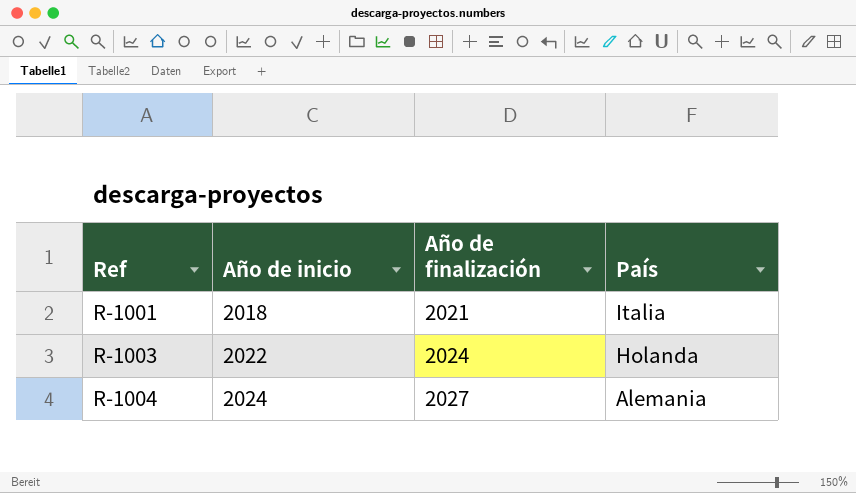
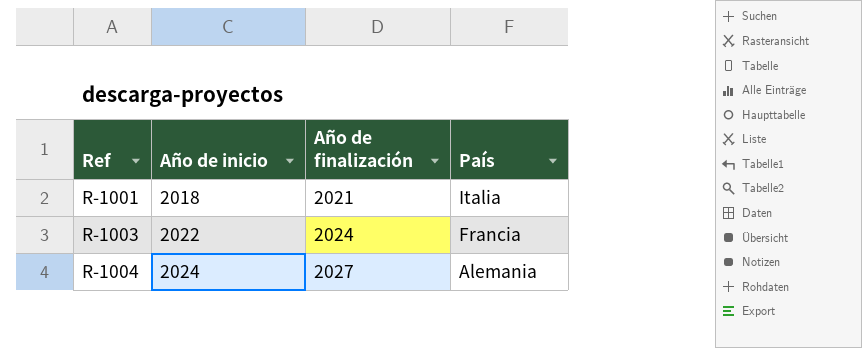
R-1003 | País: Holanda -> Francia

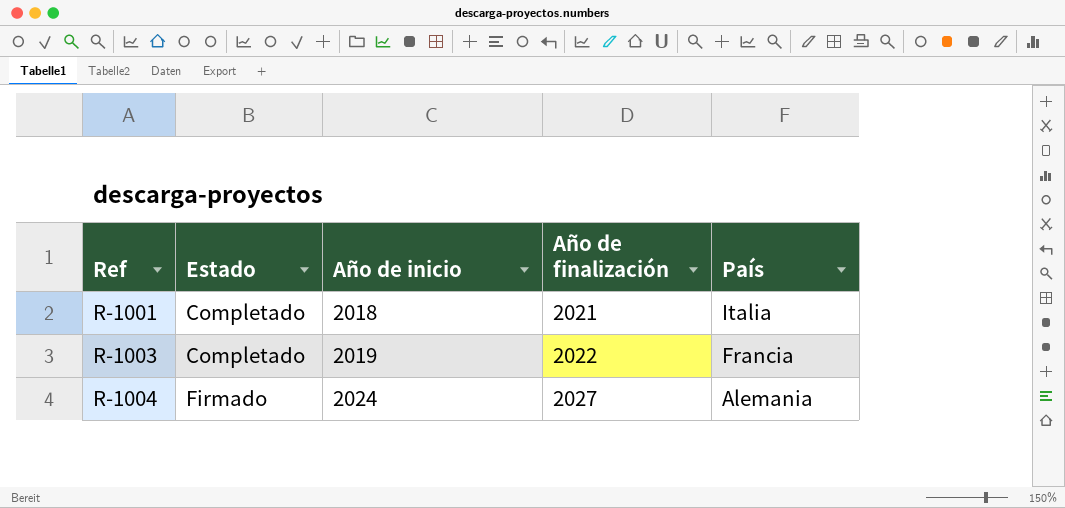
column Estado | position: none -> 2
R-1003 | Año de inicio: 2022 -> 2019
R-1003 | Año de finalización: 2024 -> 2022

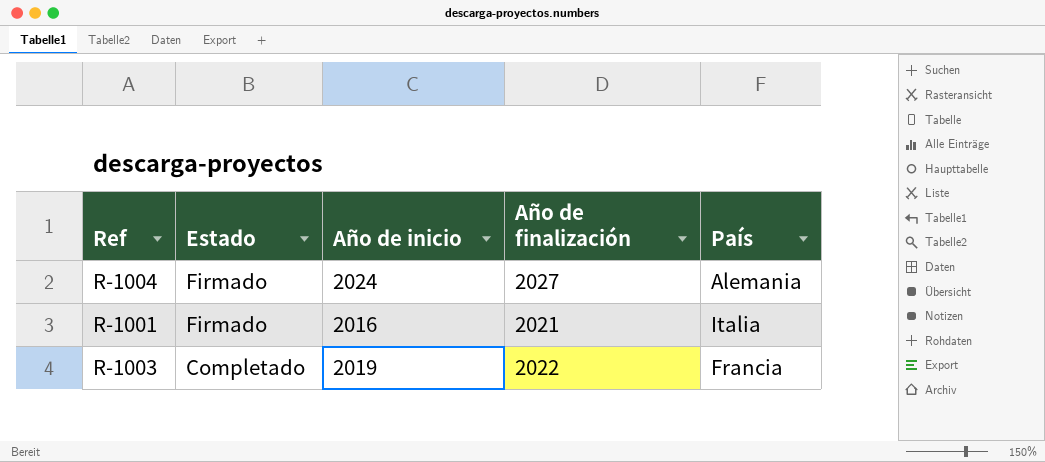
row order: Ref ascending -> Estado descending
R-1001 | Estado: Completado -> Firmado
R-1001 | Año de inicio: 2018 -> 2016

